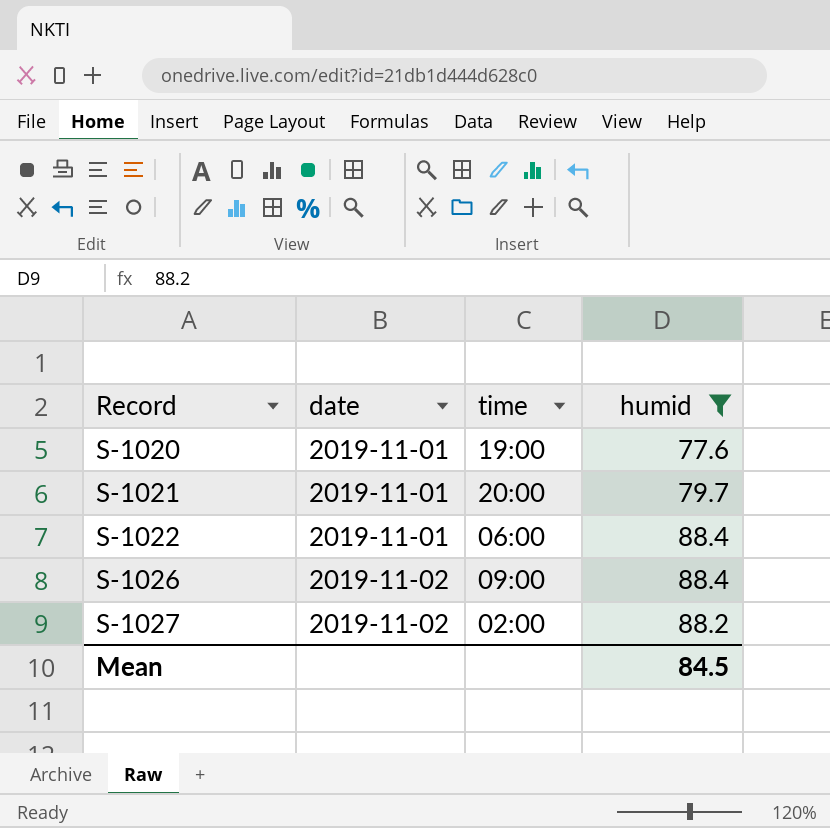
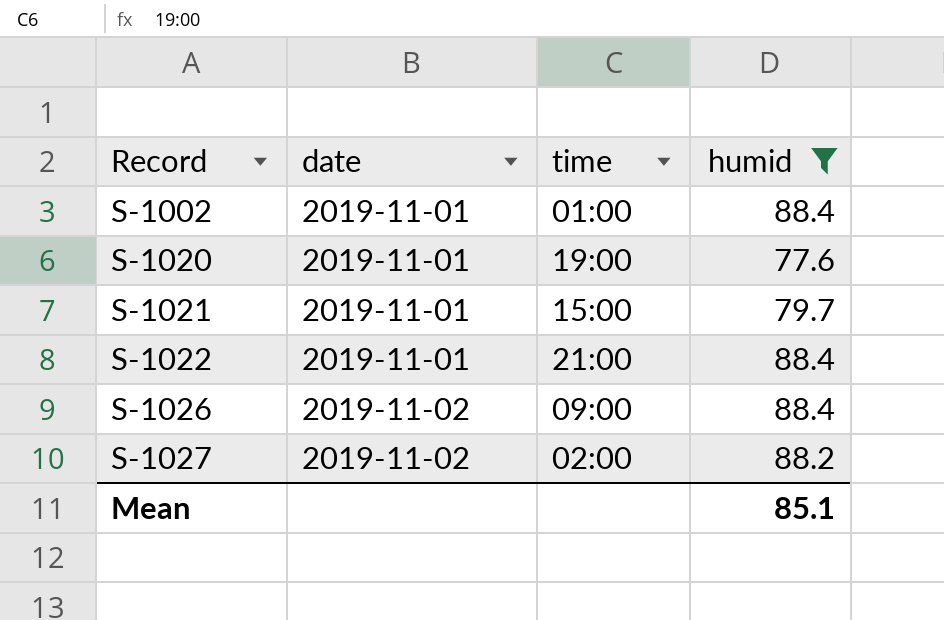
row S-1002: none -> 2019-11-01 | 01:00 | 88.4
S-1021 | time: 20:00 -> 15:00
S-1022 | time: 06:00 -> 21:00
Mean | humid: 84.5 -> 85.1

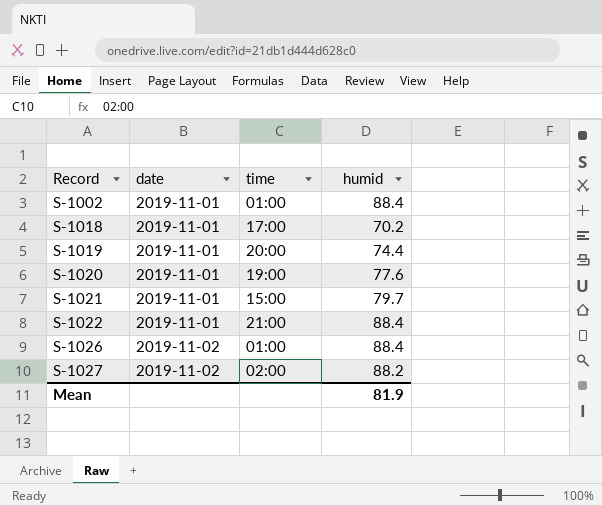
filter: humid >= 77.6 -> none
S-1026 | time: 09:00 -> 01:00
Mean | humid: 85.1 -> 81.9

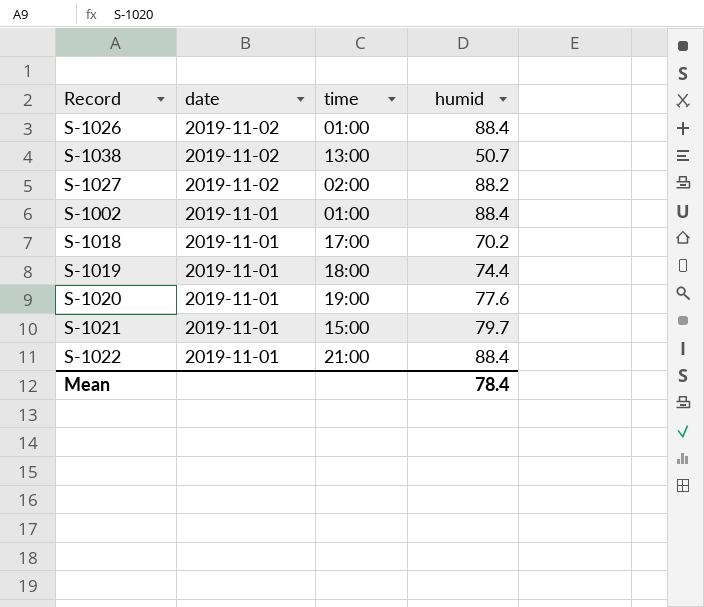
row order: Record ascending -> date descending
row S-1038: none -> 2019-11-02 | 13:00 | 50.7
S-1019 | time: 20:00 -> 18:00
Mean | humid: 81.9 -> 78.4

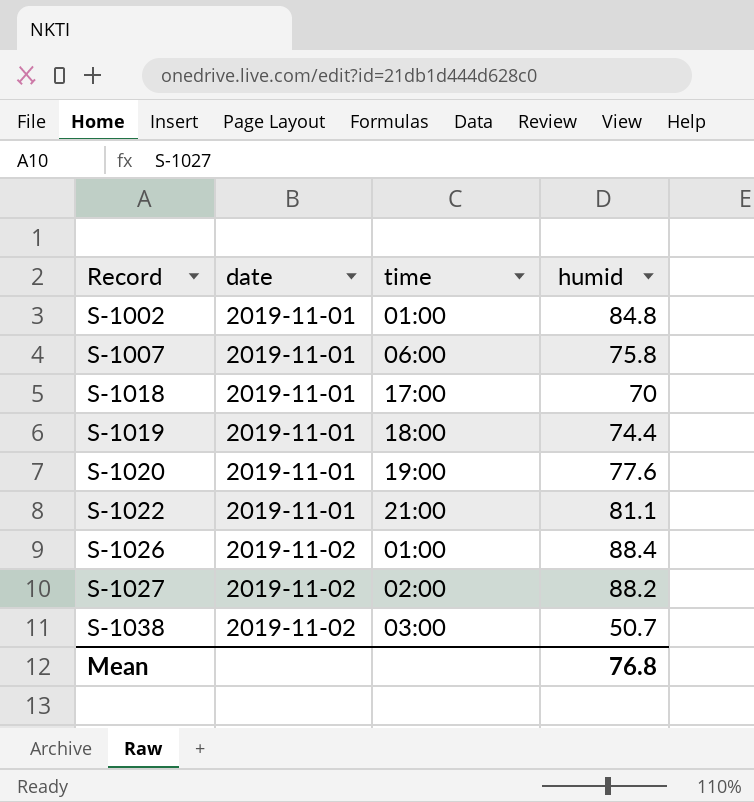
row order: date descending -> Record ascending
row S-1021: 2019-11-01 | 15:00 | 79.7 -> none
S-1002 | humid: 88.4 -> 84.8
row S-1007: none -> 2019-11-01 | 06:00 | 75.8
S-1018 | humid: 70.2 -> 70
S-1022 | humid: 88.4 -> 81.1
S-1038 | time: 13:00 -> 03:00
Mean | humid: 78.4 -> 76.8

